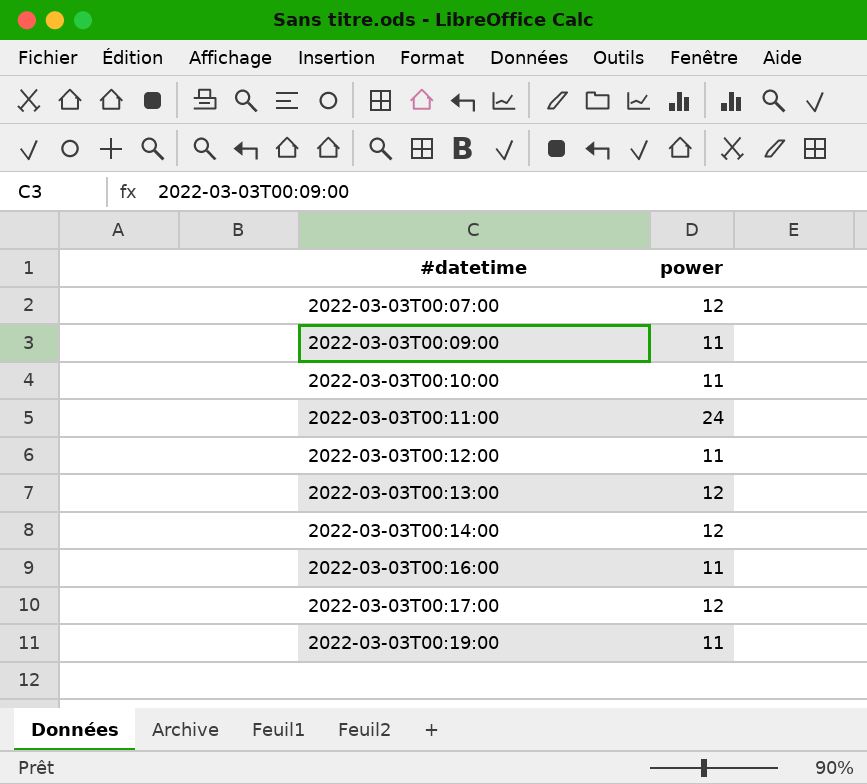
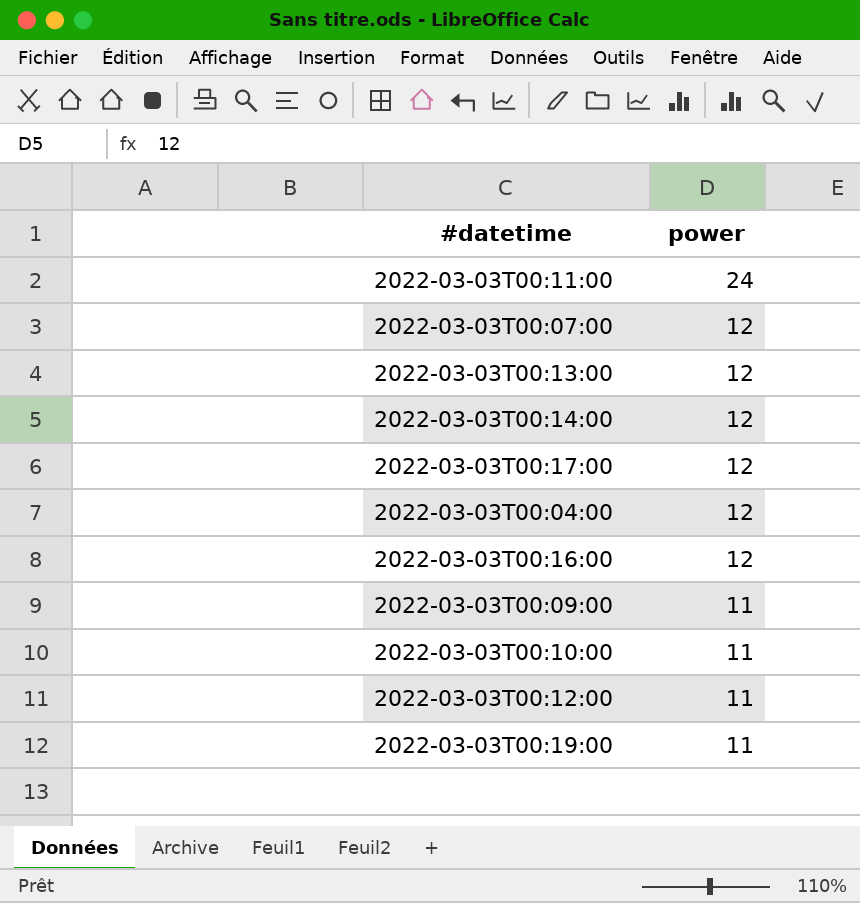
row order: #datetime ascending -> power descending
row 2022-03-03T00:04:00: none -> 12
2022-03-03T00:16:00 | power: 11 -> 12

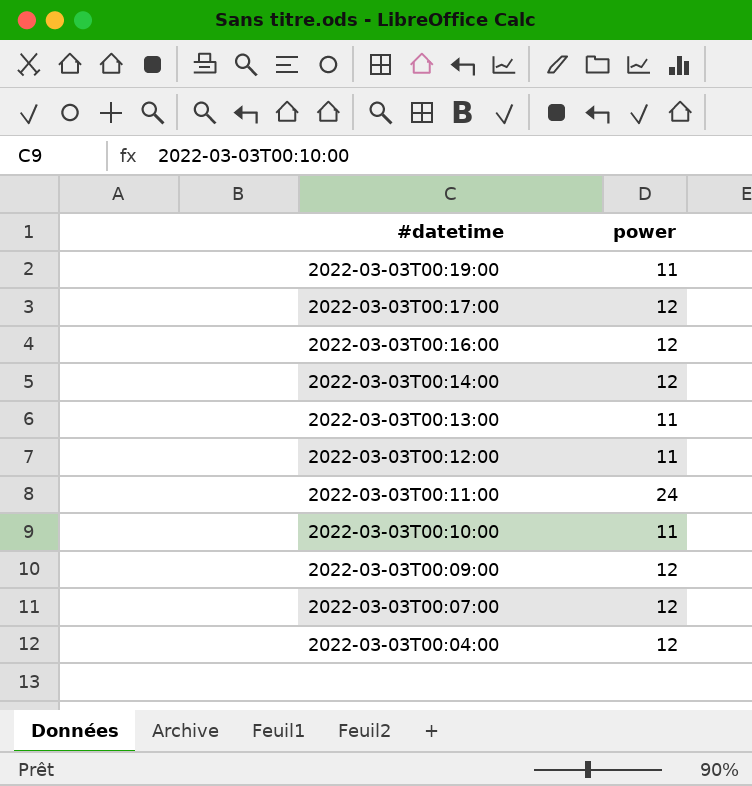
row order: power descending -> #datetime descending
2022-03-03T00:13:00 | power: 12 -> 11
2022-03-03T00:09:00 | power: 11 -> 12

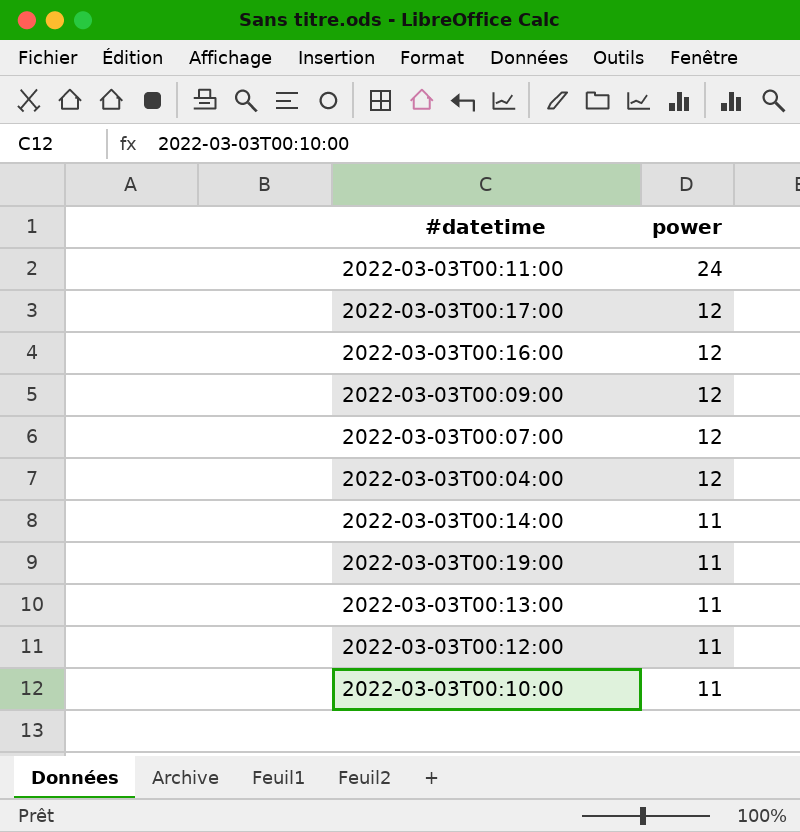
row order: #datetime descending -> power descending
2022-03-03T00:14:00 | power: 12 -> 11

